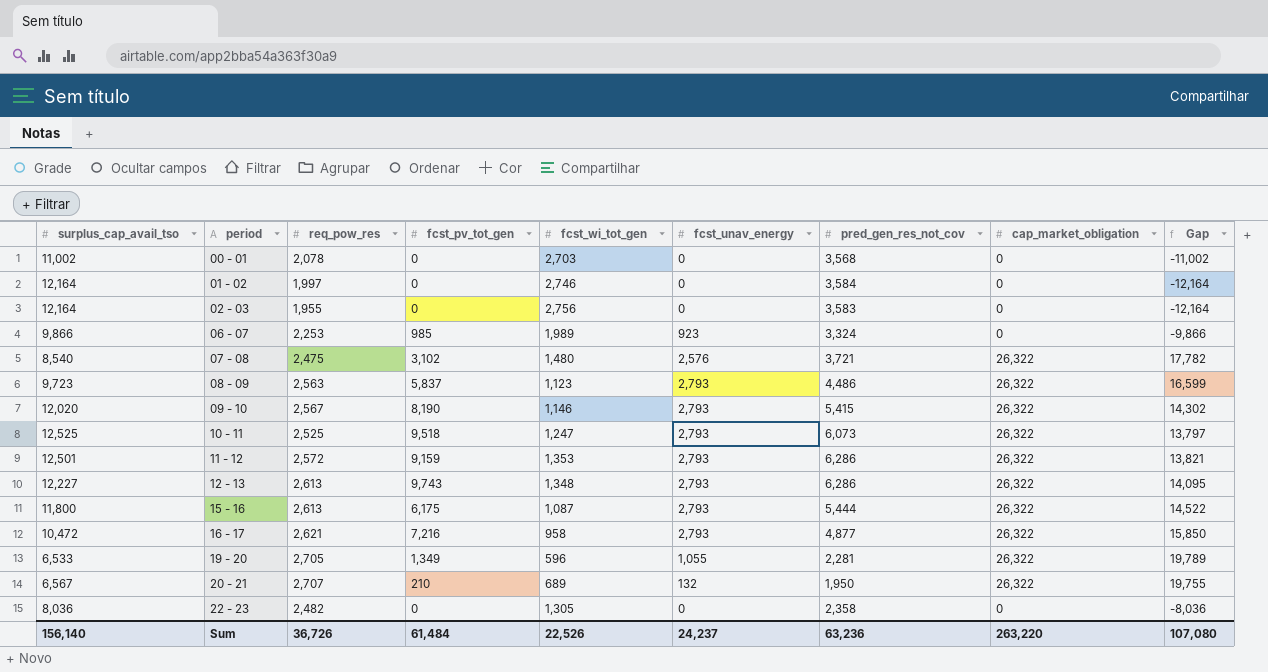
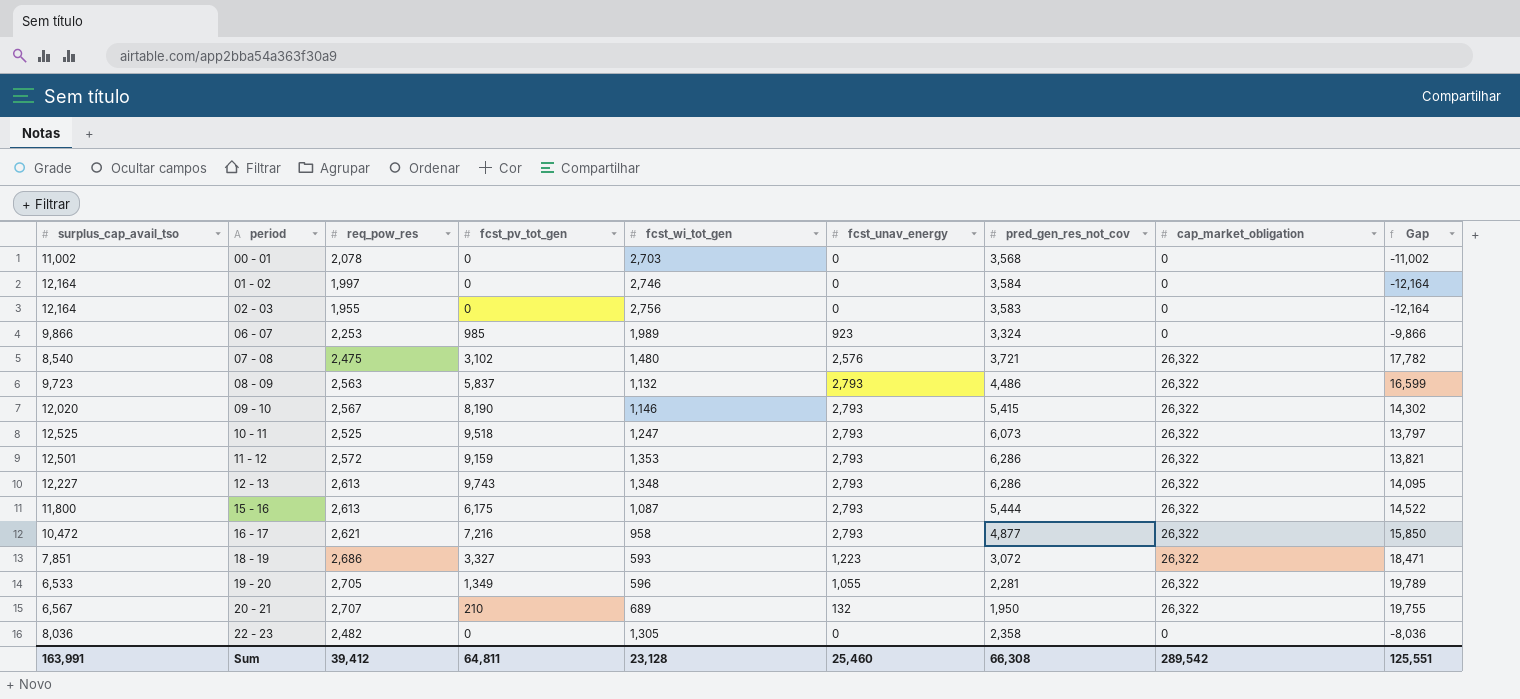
08 - 09 | fcst_wi_tot_gen: 1,123 -> 1,132
row 18 - 19: none -> 7,851 | 2,686 | 3,327 | 593 | 1,223 | 3,072 | 26,322 | 18,471
Sum | surplus_cap_avail_tso: 156,140 -> 163,991
Sum | req_pow_res: 36,726 -> 39,412
Sum | fcst_pv_tot_gen: 61,484 -> 64,811
Sum | fcst_wi_tot_gen: 22,526 -> 23,128
Sum | fcst_unav_energy: 24,237 -> 25,460
Sum | pred_gen_res_not_cov: 63,236 -> 66,308
Sum | cap_market_obligation: 263,220 -> 289,542
Sum | Gap: 107,080 -> 125,551

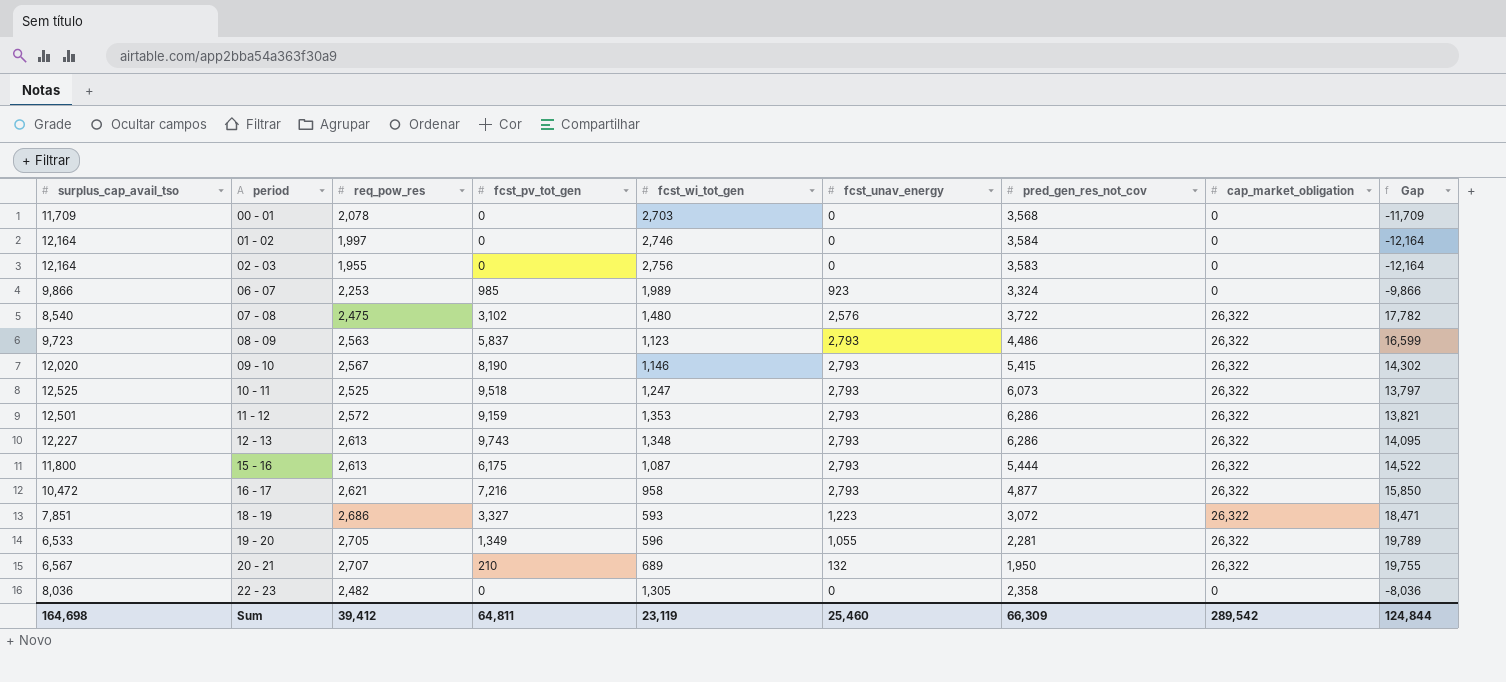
00 - 01 | surplus_cap_avail_tso: 11,002 -> 11,709
00 - 01 | Gap: -11,002 -> -11,709
07 - 08 | pred_gen_res_not_cov: 3,721 -> 3,722
08 - 09 | fcst_wi_tot_gen: 1,132 -> 1,123
Sum | surplus_cap_avail_tso: 163,991 -> 164,698
Sum | fcst_wi_tot_gen: 23,128 -> 23,119
Sum | pred_gen_res_not_cov: 66,308 -> 66,309
Sum | Gap: 125,551 -> 124,844

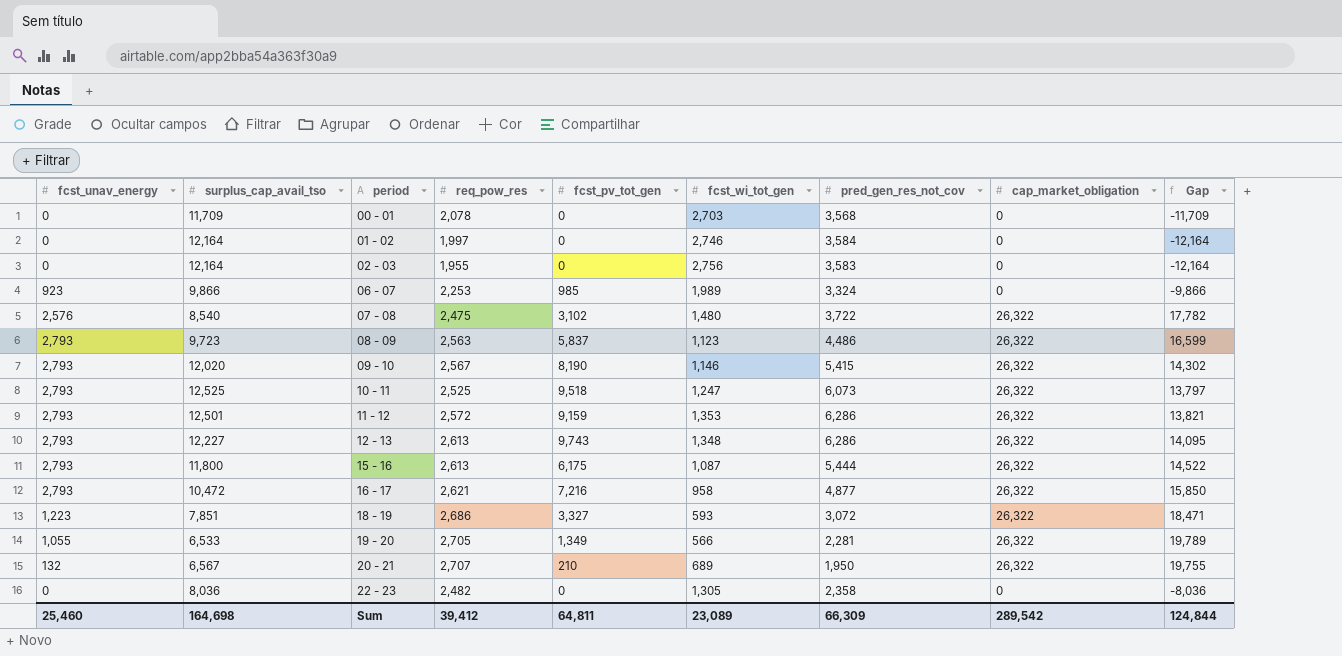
column fcst_unav_energy | position: 6 -> 1
19 - 20 | fcst_wi_tot_gen: 596 -> 566
Sum | fcst_wi_tot_gen: 23,119 -> 23,089

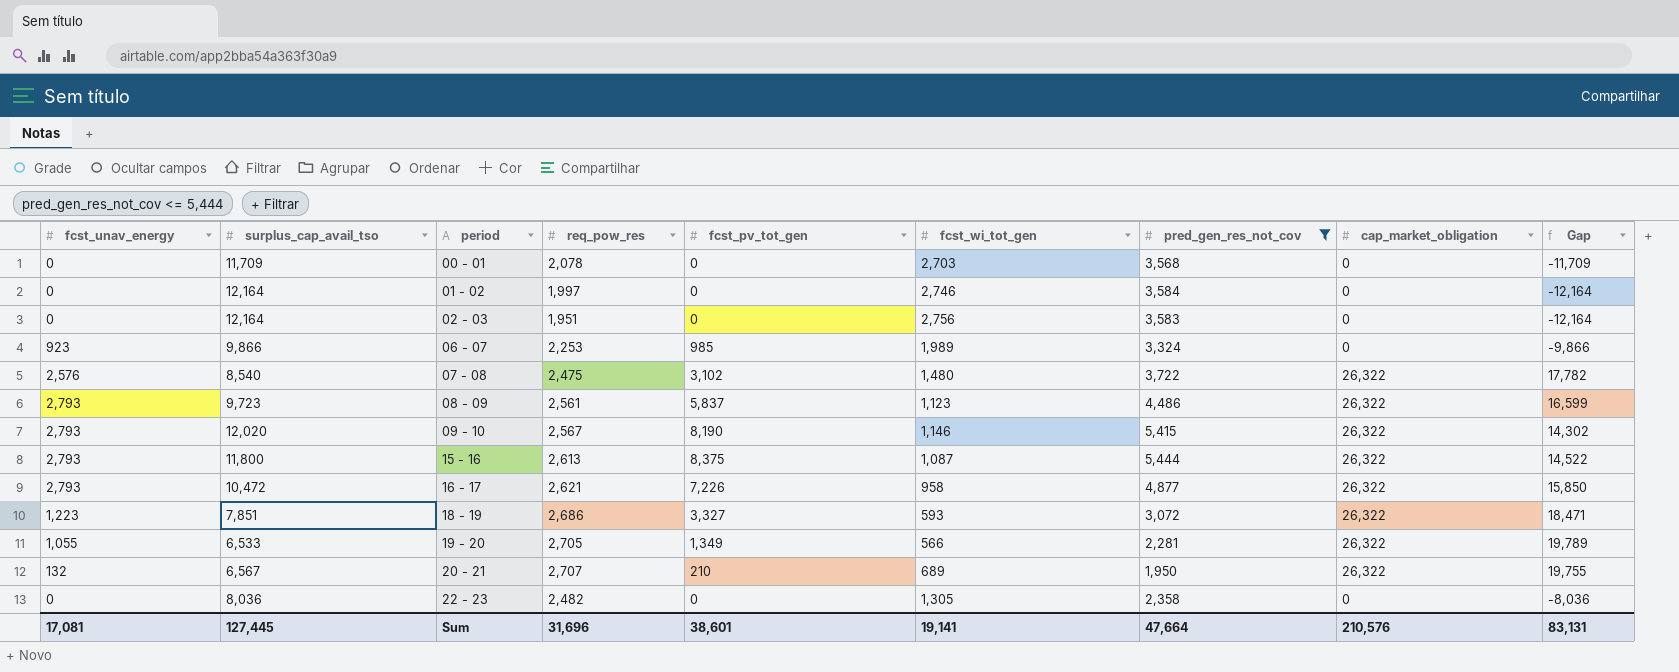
filter: none -> pred_gen_res_not_cov <= 5,444
02 - 03 | req_pow_res: 1,955 -> 1,951
08 - 09 | req_pow_res: 2,563 -> 2,561
15 - 16 | fcst_pv_tot_gen: 6,175 -> 8,375
16 - 17 | fcst_pv_tot_gen: 7,216 -> 7,226
Sum | fcst_unav_energy: 25,460 -> 17,081
Sum | surplus_cap_avail_tso: 164,698 -> 127,445
Sum | req_pow_res: 39,412 -> 31,696
Sum | fcst_pv_tot_gen: 64,811 -> 38,601
Sum | fcst_wi_tot_gen: 23,089 -> 19,141
Sum | pred_gen_res_not_cov: 66,309 -> 47,664
Sum | cap_market_obligation: 289,542 -> 210,576
Sum | Gap: 124,844 -> 83,131

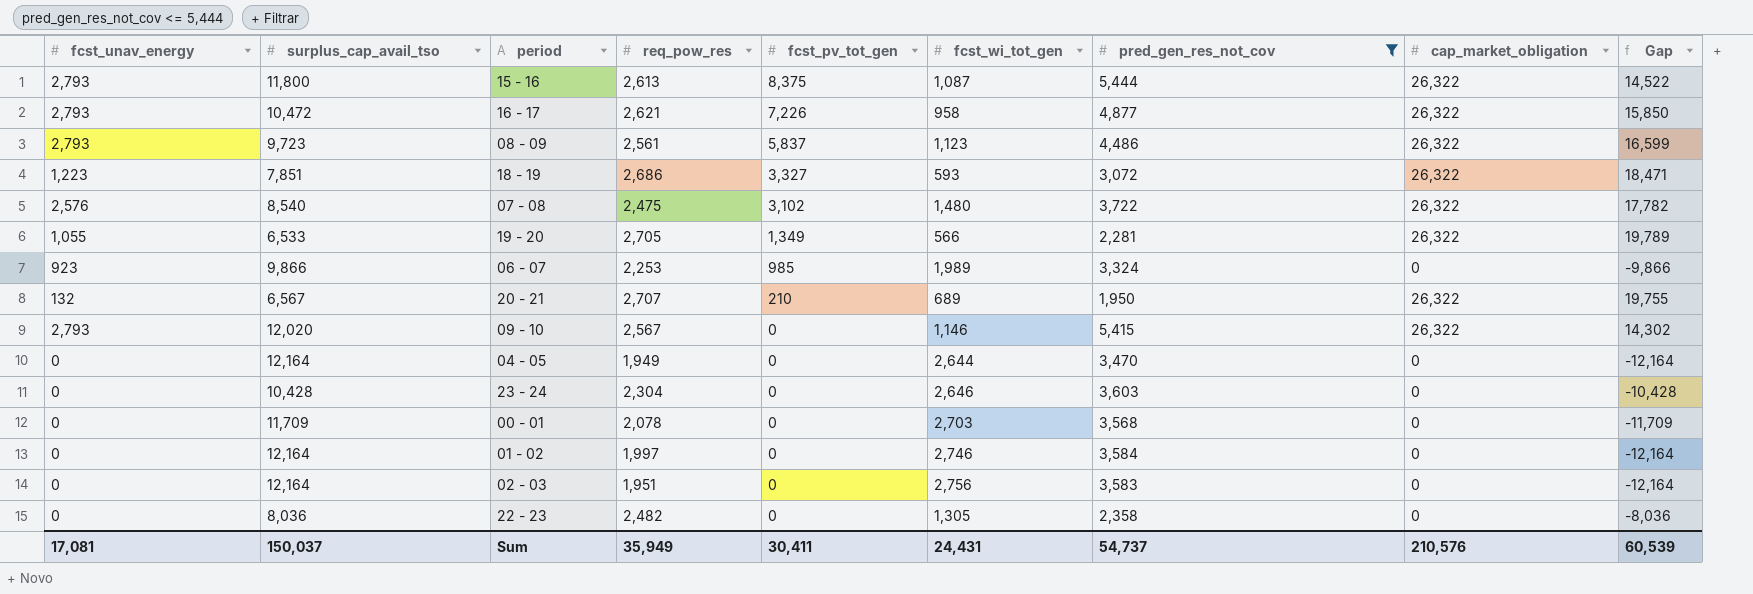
row order: period ascending -> fcst_pv_tot_gen descending
09 - 10 | fcst_pv_tot_gen: 8,190 -> 0
row 04 - 05: none -> 0 | 12,164 | 1,949 | 0 | 2,644 | 3,470 | 0 | -12,164
row 23 - 24: none -> 0 | 10,428 | 2,304 | 0 | 2,646 | 3,603 | 0 | -10,428
Sum | surplus_cap_avail_tso: 127,445 -> 150,037
Sum | req_pow_res: 31,696 -> 35,949
Sum | fcst_pv_tot_gen: 38,601 -> 30,411
Sum | fcst_wi_tot_gen: 19,141 -> 24,431
Sum | pred_gen_res_not_cov: 47,664 -> 54,737
Sum | Gap: 83,131 -> 60,539

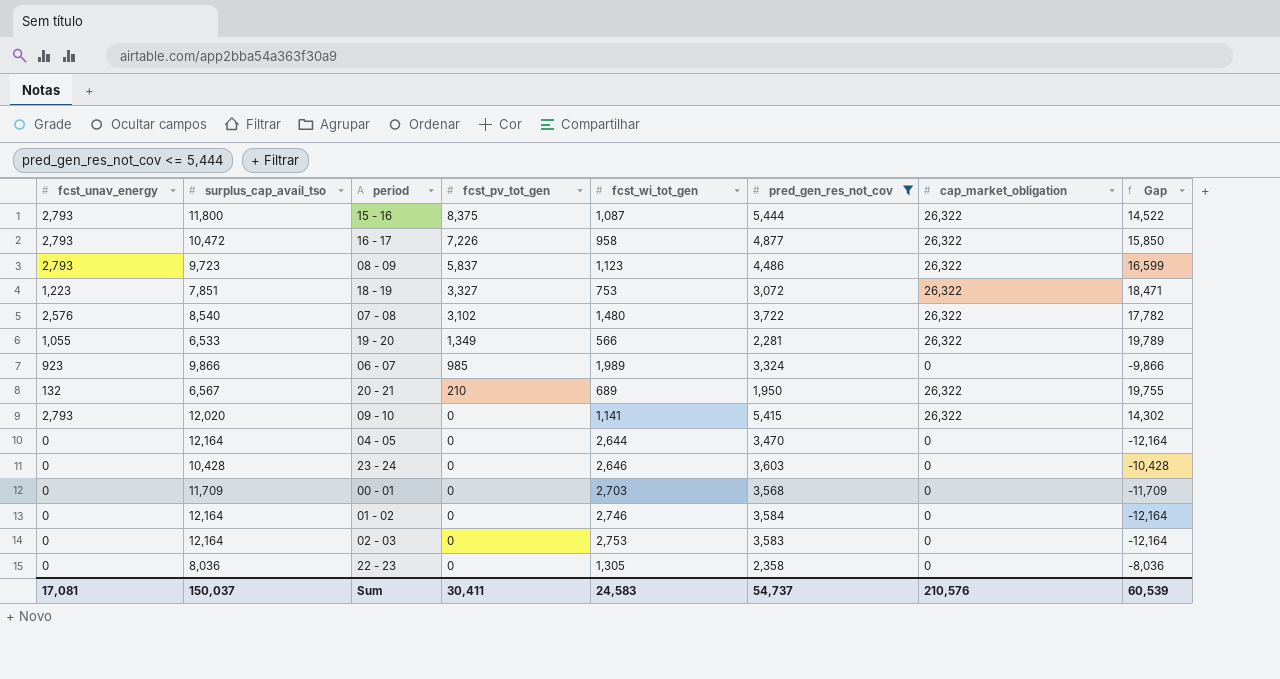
column req_pow_res | position: 4 -> none
18 - 19 | fcst_wi_tot_gen: 593 -> 753
09 - 10 | fcst_wi_tot_gen: 1,146 -> 1,141
02 - 03 | fcst_wi_tot_gen: 2,756 -> 2,753
Sum | fcst_wi_tot_gen: 24,431 -> 24,583

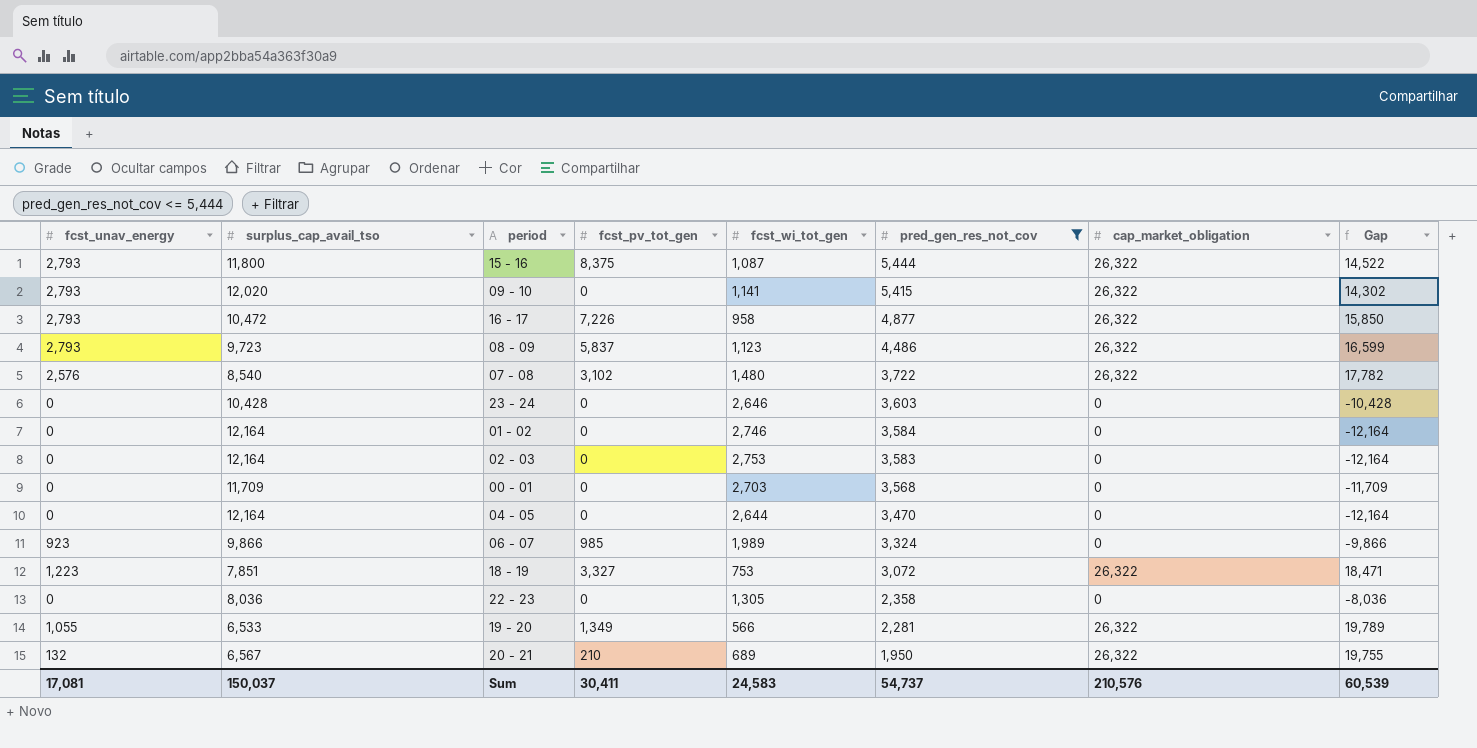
row order: fcst_pv_tot_gen descending -> pred_gen_res_not_cov descending

